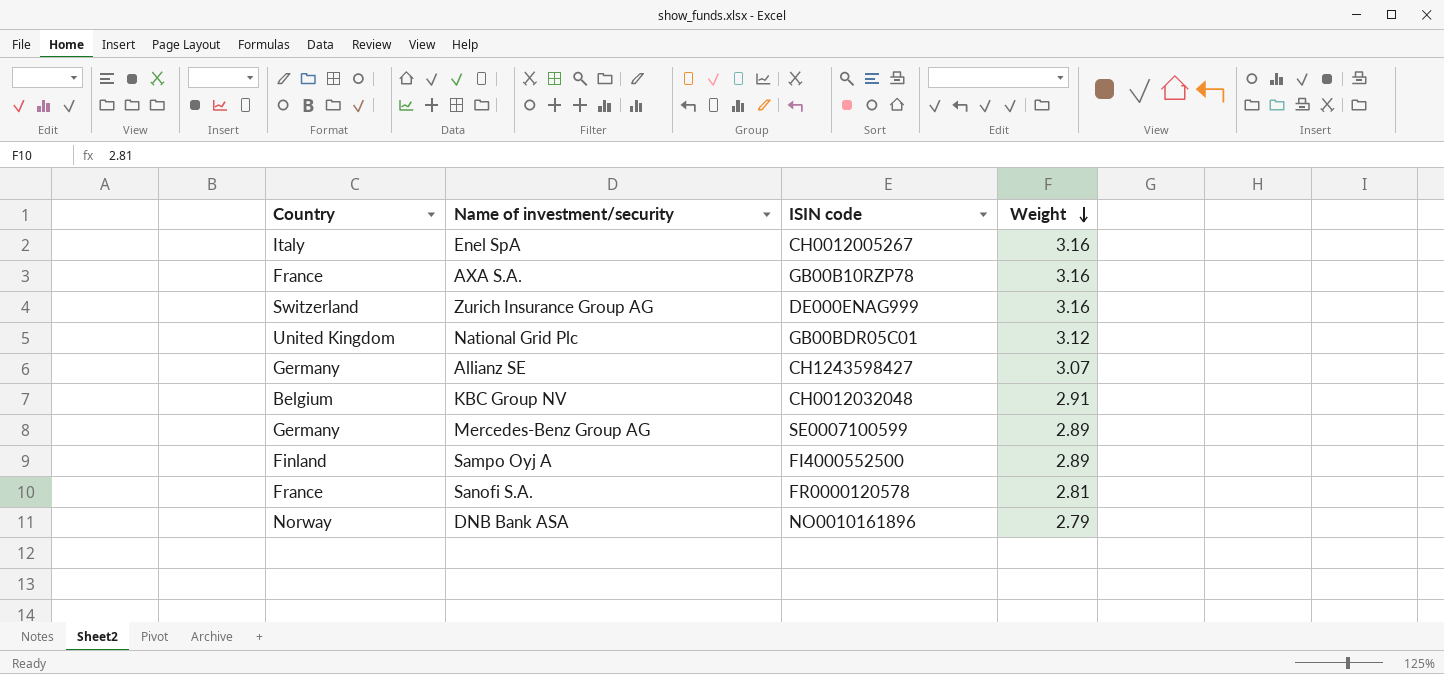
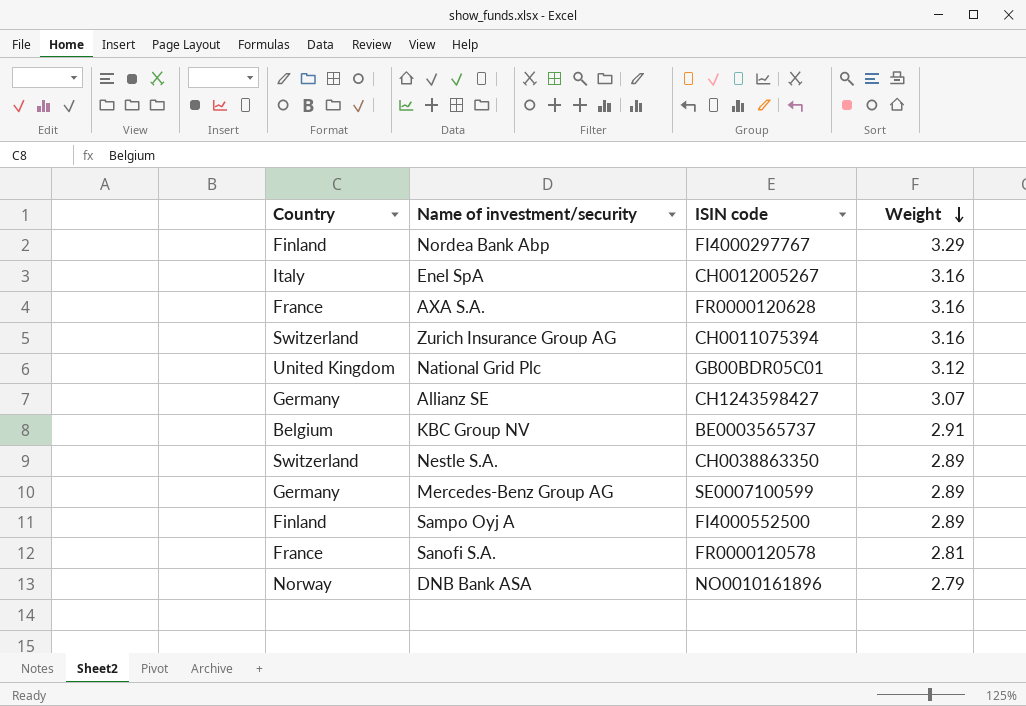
row Nordea Bank Abp: none -> Finland | FI4000297767 | 3.29
AXA S.A. | ISIN code: GB00B10RZP78 -> FR0000120628
Zurich Insurance Group AG | ISIN code: DE000ENAG999 -> CH0011075394
KBC Group NV | ISIN code: CH0012032048 -> BE0003565737
row Nestle S.A.: none -> Switzerland | CH0038863350 | 2.89

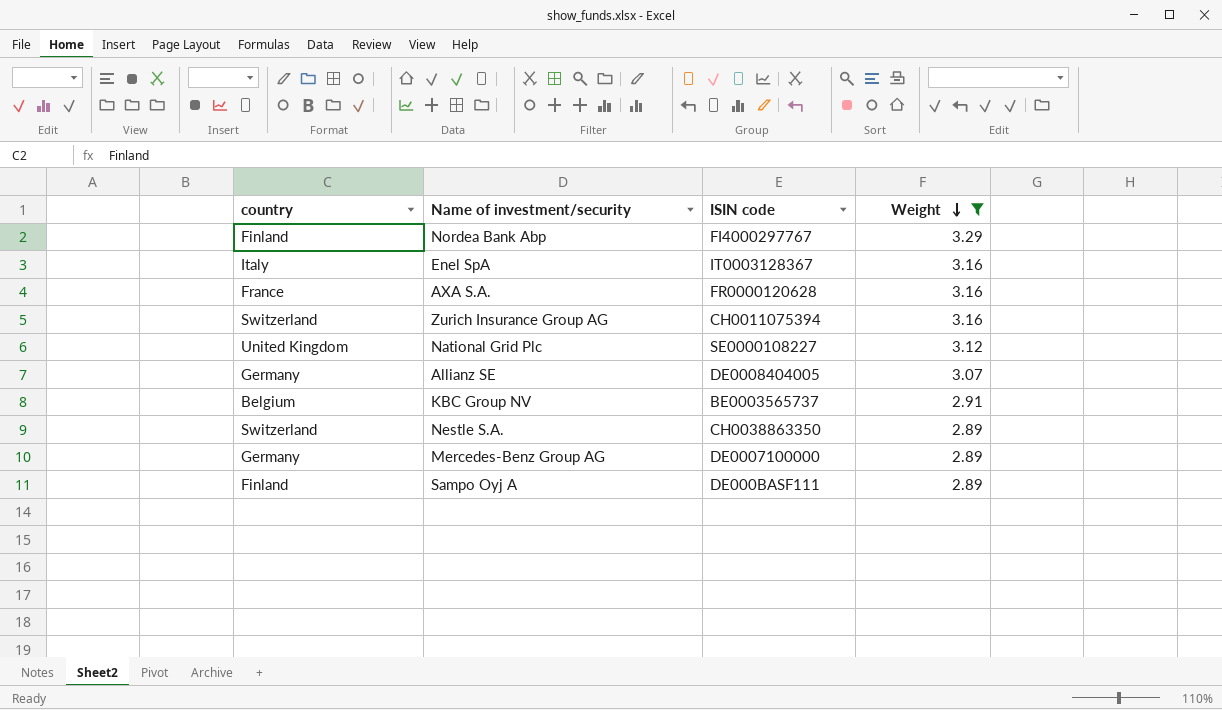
filter: none -> Weight >= 2.89
column name: Country -> country
Enel SpA | ISIN code: CH0012005267 -> IT0003128367
National Grid Plc | ISIN code: GB00BDR05C01 -> SE0000108227
Allianz SE | ISIN code: CH1243598427 -> DE0008404005
Mercedes-Benz Group AG | ISIN code: SE0007100599 -> DE0007100000
Sampo Oyj A | ISIN code: FI4000552500 -> DE000BASF111

